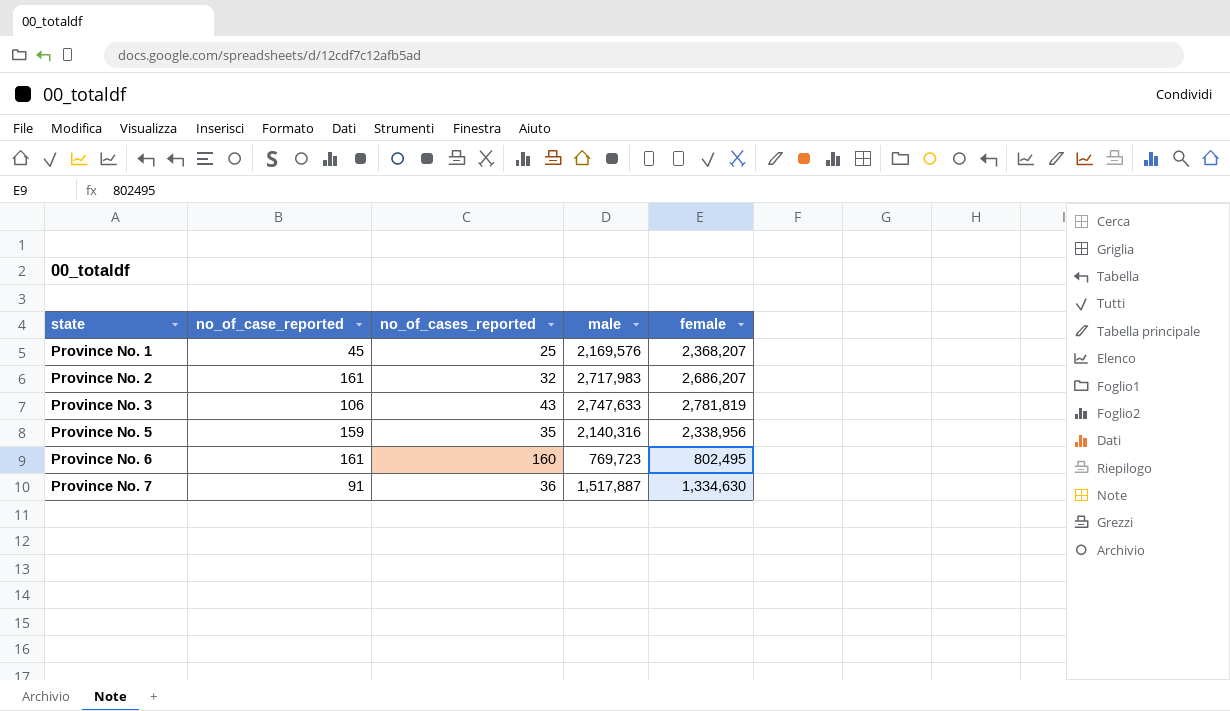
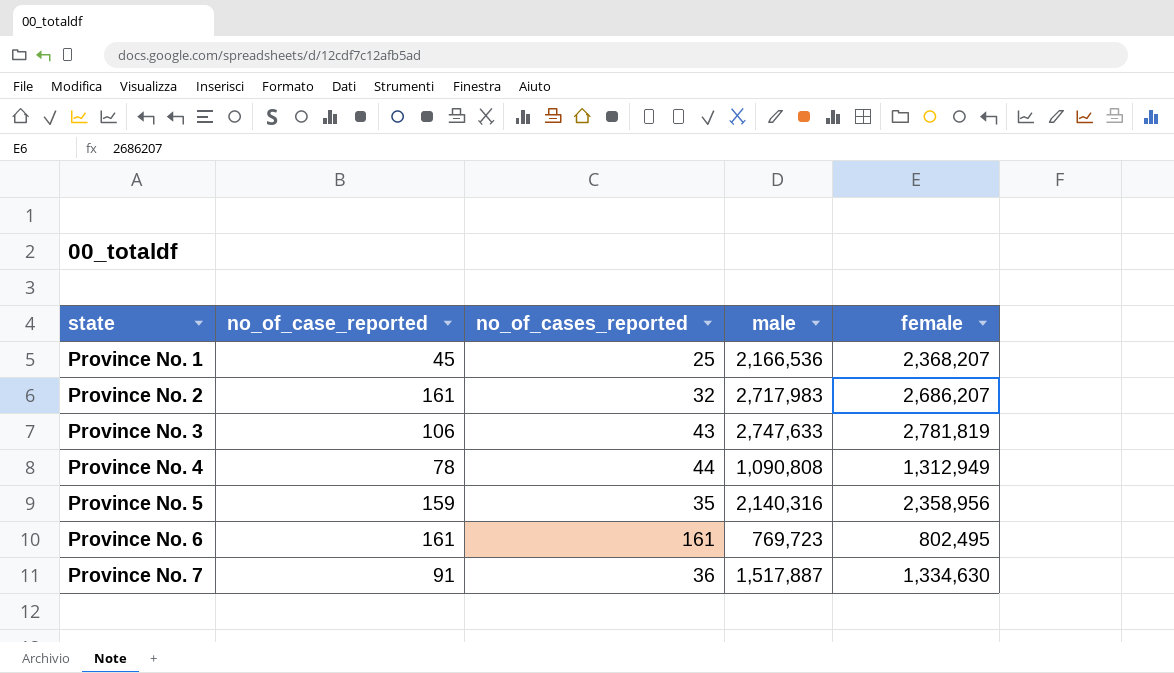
Province No. 1 | male: 2,169,576 -> 2,166,536
row Province No. 4: none -> 78 | 44 | 1,090,808 | 1,312,949
Province No. 5 | female: 2,338,956 -> 2,358,956
Province No. 6 | no_of_cases_reported: 160 -> 161

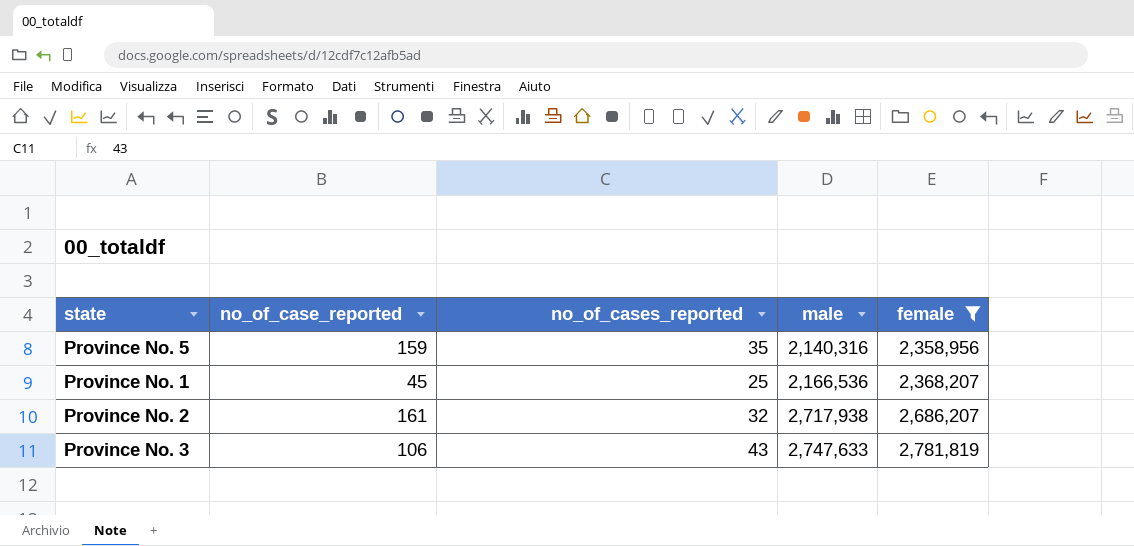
filter: none -> female >= 2,358,956
row order: state ascending -> male ascending
Province No. 2 | male: 2,717,983 -> 2,717,938

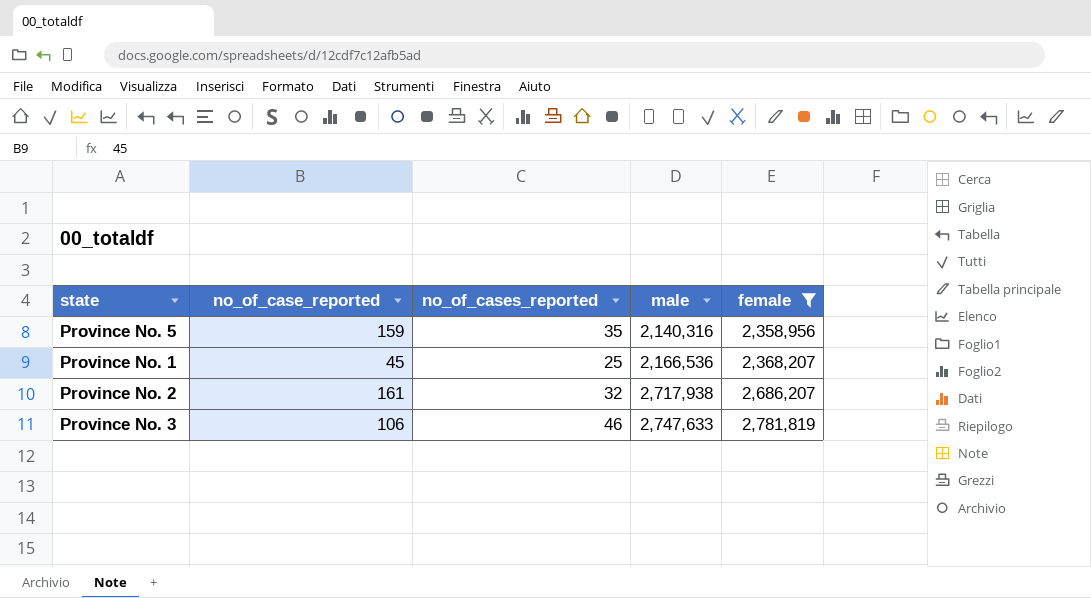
Province No. 3 | no_of_cases_reported: 43 -> 46

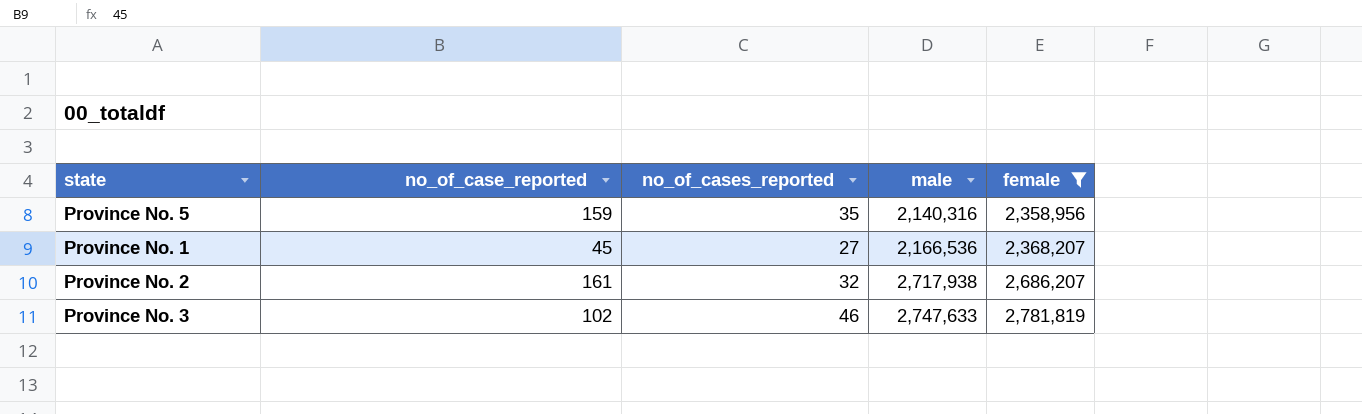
Province No. 1 | no_of_cases_reported: 25 -> 27
Province No. 3 | no_of_case_reported: 106 -> 102

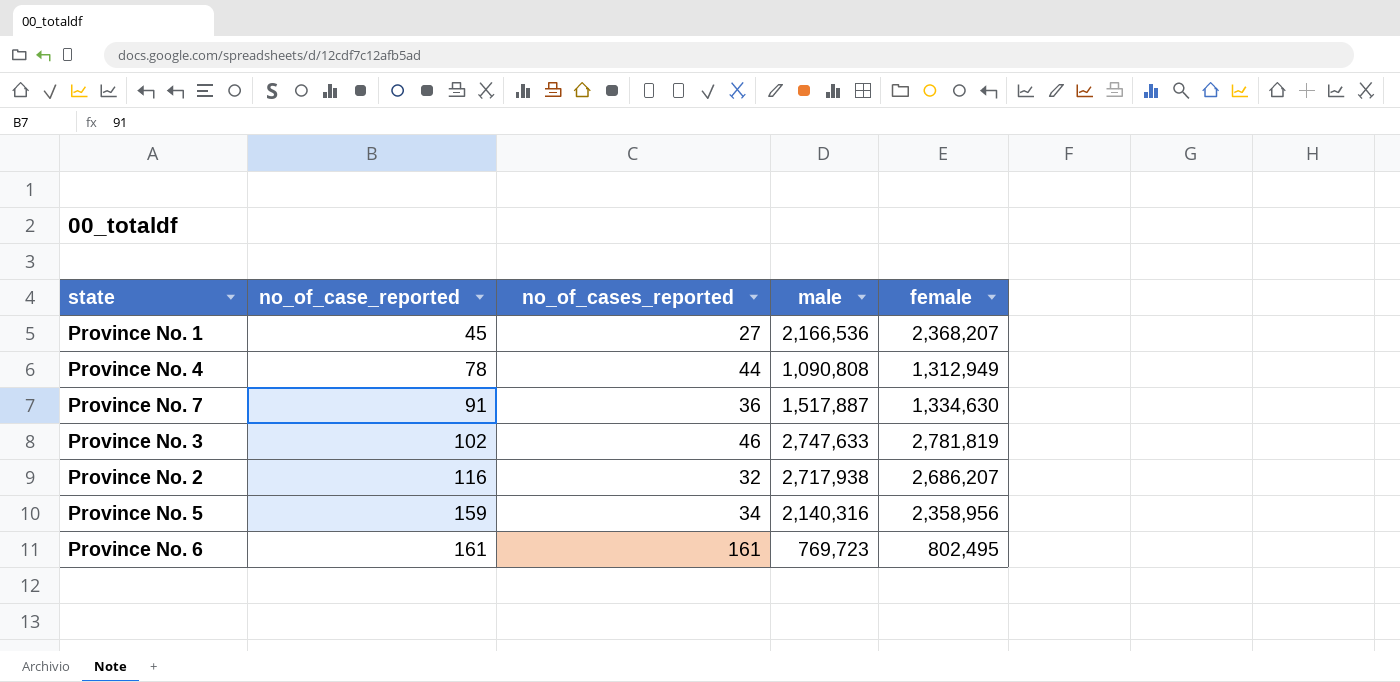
filter: female >= 2,358,956 -> none
row order: male ascending -> no_of_case_reported ascending
Province No. 2 | no_of_case_reported: 161 -> 116
Province No. 5 | no_of_cases_reported: 35 -> 34

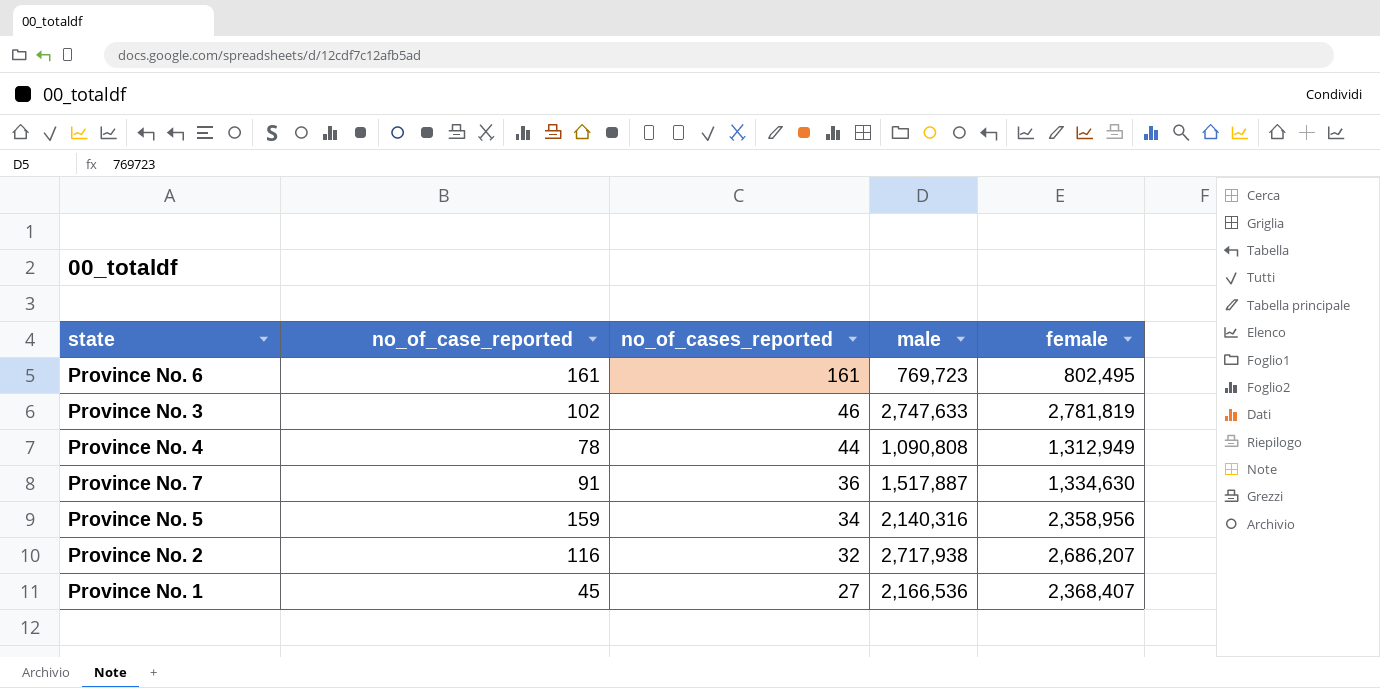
row order: no_of_case_reported ascending -> no_of_cases_reported descending
Province No. 1 | female: 2,368,207 -> 2,368,407

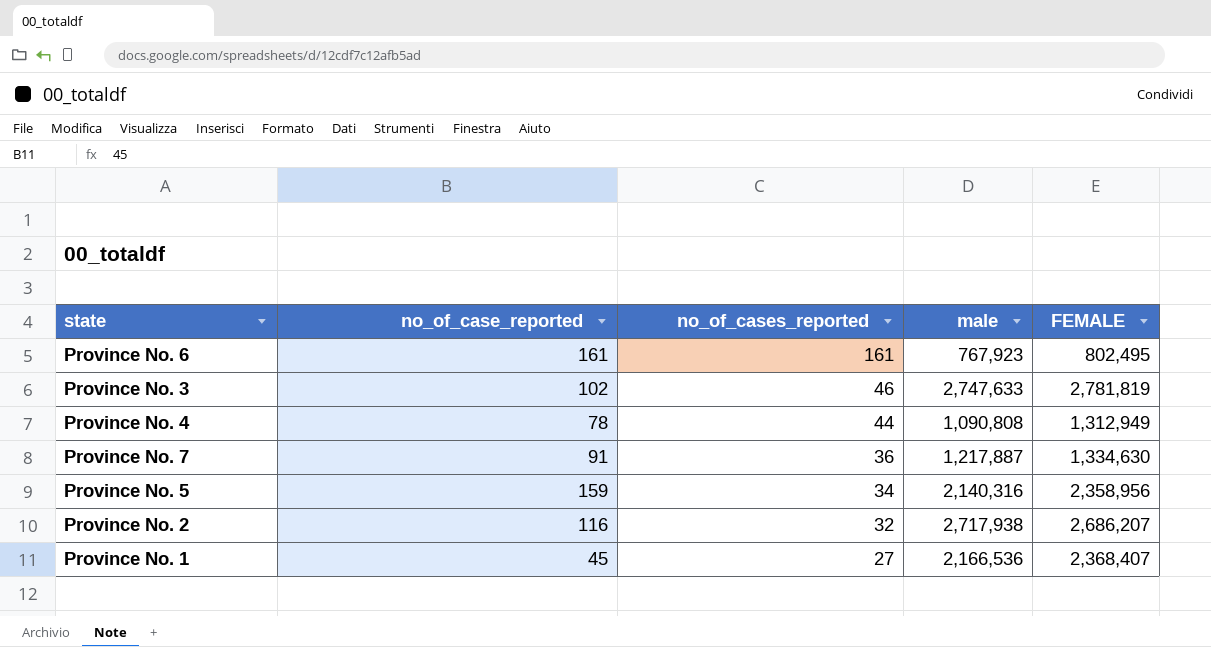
column name: female -> FEMALE
Province No. 6 | male: 769,723 -> 767,923
Province No. 7 | male: 1,517,887 -> 1,217,887

